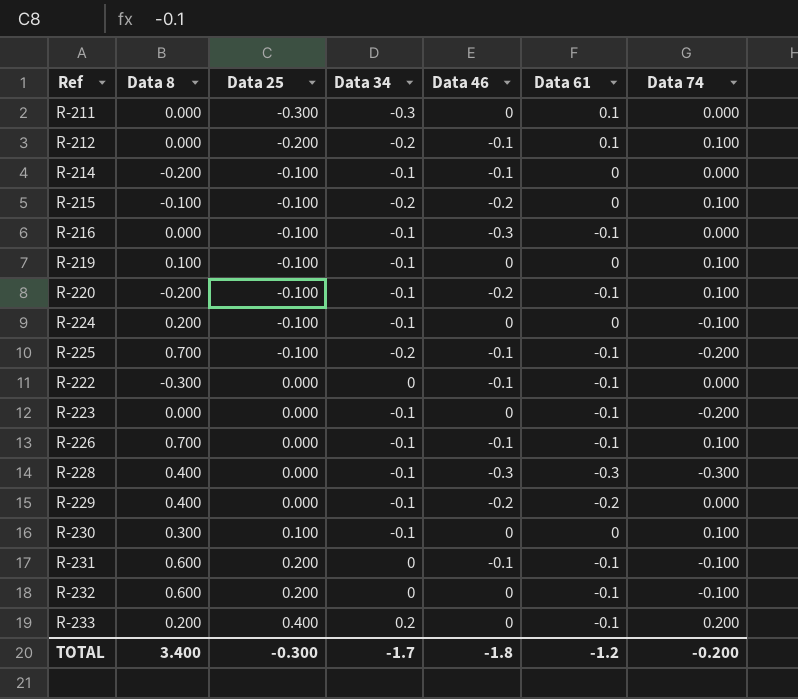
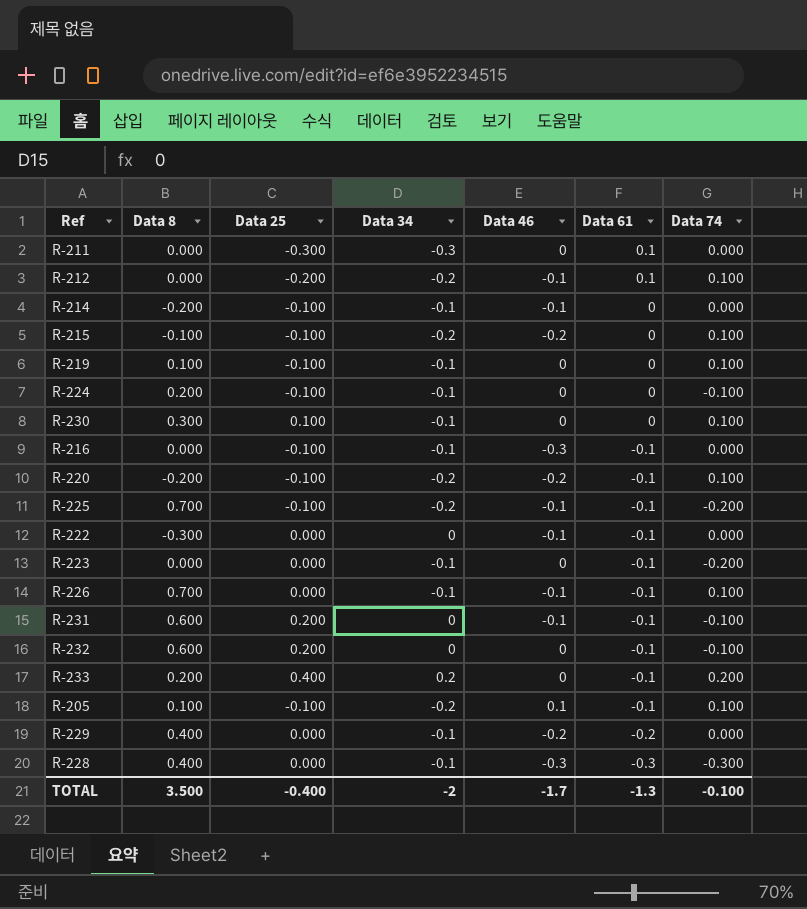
row order: Data 25 ascending -> Data 61 descending
R-220 | Data 34: -0.1 -> -0.2
row R-205: none -> 0.100 | -0.100 | -0.2 | 0.1 | -0.1 | 0.100
TOTAL | Data 8: 3.400 -> 3.500
TOTAL | Data 25: -0.300 -> -0.400
TOTAL | Data 34: -1.7 -> -2
TOTAL | Data 46: -1.8 -> -1.7
TOTAL | Data 61: -1.2 -> -1.3
TOTAL | Data 74: -0.200 -> -0.100

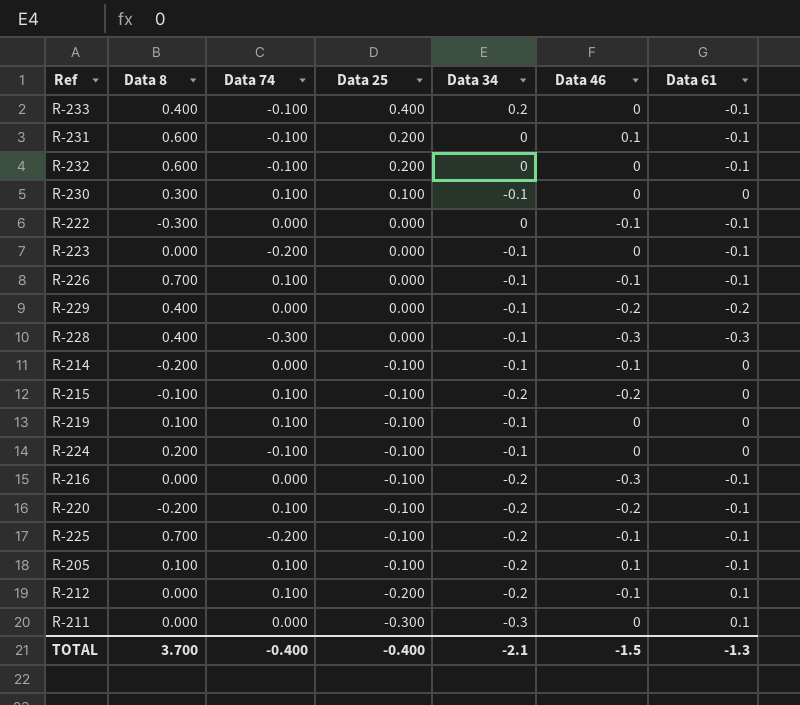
row order: Data 61 descending -> Data 25 descending
column Data 74 | position: 7 -> 3
R-233 | Data 8: 0.200 -> 0.400
R-233 | Data 74: 0.200 -> -0.100
R-231 | Data 46: -0.1 -> 0.1
R-216 | Data 34: -0.1 -> -0.2
TOTAL | Data 8: 3.500 -> 3.700
TOTAL | Data 74: -0.100 -> -0.400
TOTAL | Data 34: -2 -> -2.1
TOTAL | Data 46: -1.7 -> -1.5

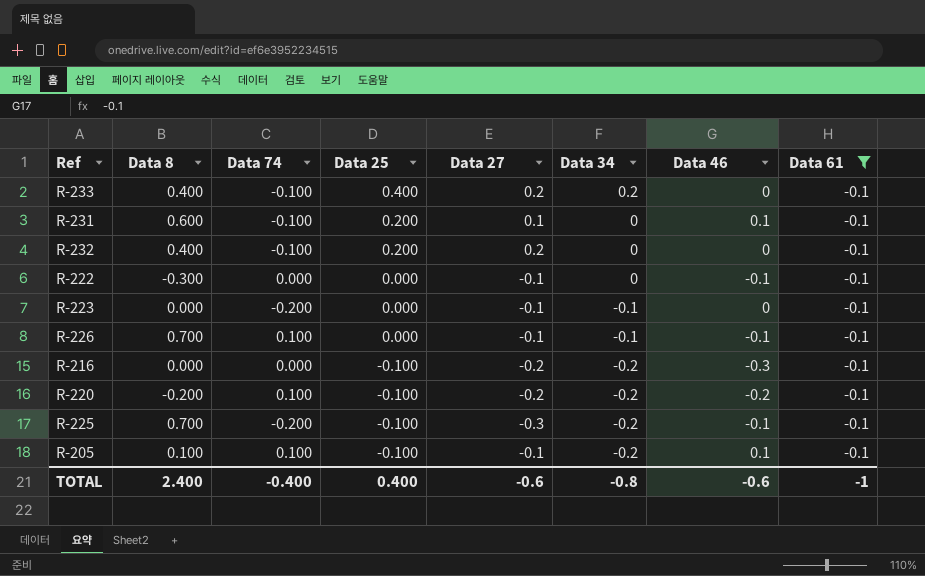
filter: none -> Data 61 = -0.1
column Data 27 | position: none -> 5
R-232 | Data 8: 0.600 -> 0.400
TOTAL | Data 8: 3.700 -> 2.400
TOTAL | Data 25: -0.400 -> 0.400
TOTAL | Data 34: -2.1 -> -0.8
TOTAL | Data 46: -1.5 -> -0.6
TOTAL | Data 61: -1.3 -> -1

